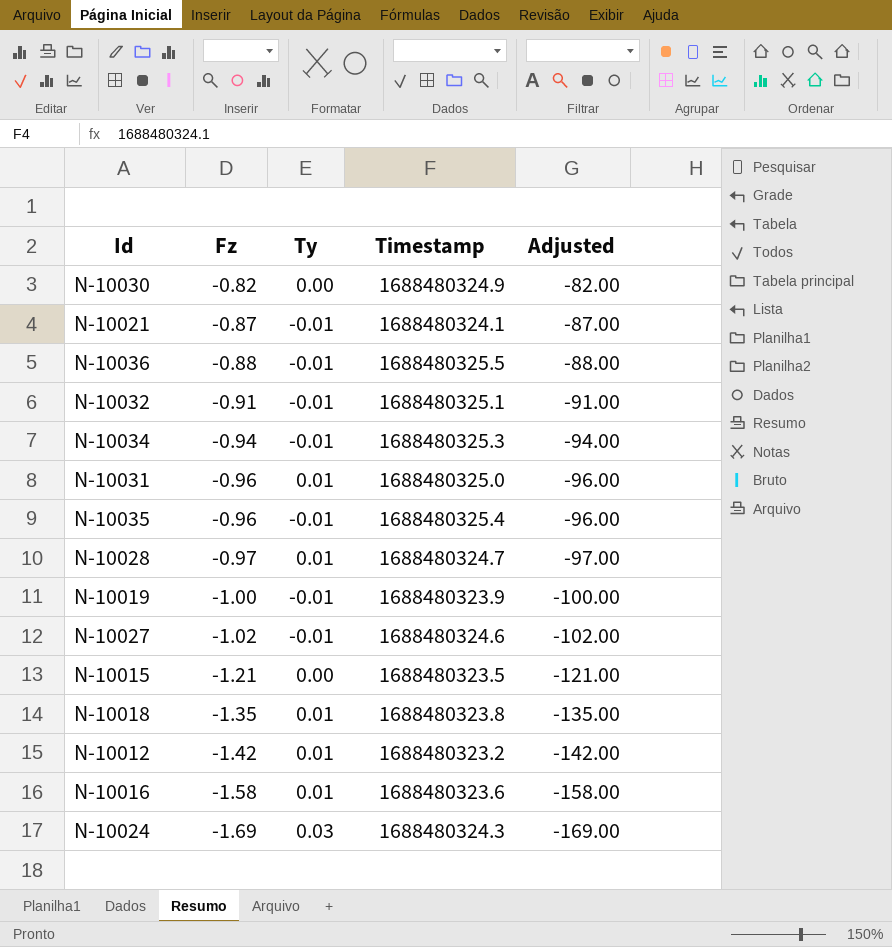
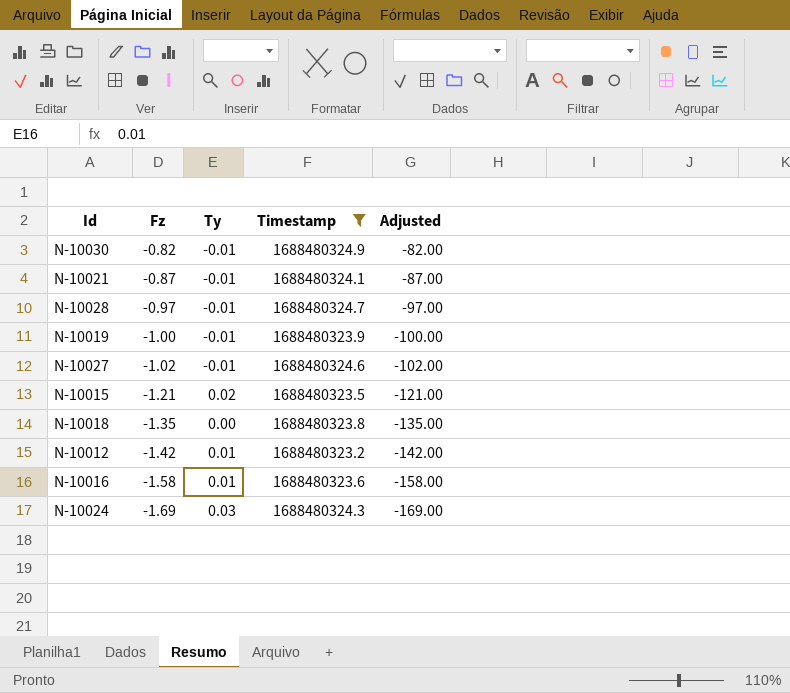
filter: none -> Timestamp <= 1688480324.9
N-10030 | Ty: 0.00 -> -0.01
N-10028 | Ty: 0.01 -> -0.01
N-10015 | Ty: 0.00 -> 0.02
N-10018 | Ty: 0.01 -> 0.00

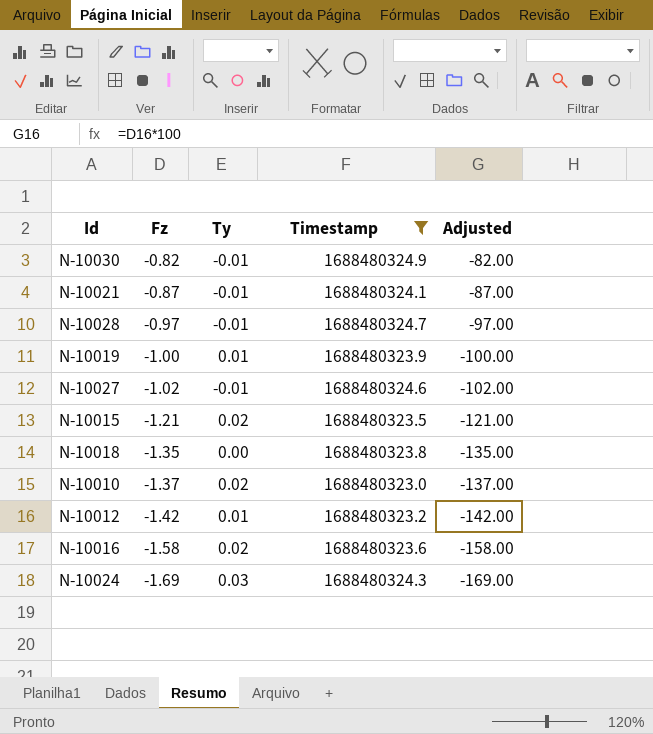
N-10019 | Ty: -0.01 -> 0.01
row N-10010: none -> -1.37 | 0.02 | 1688480323.0 | -137.00
N-10016 | Ty: 0.01 -> 0.02

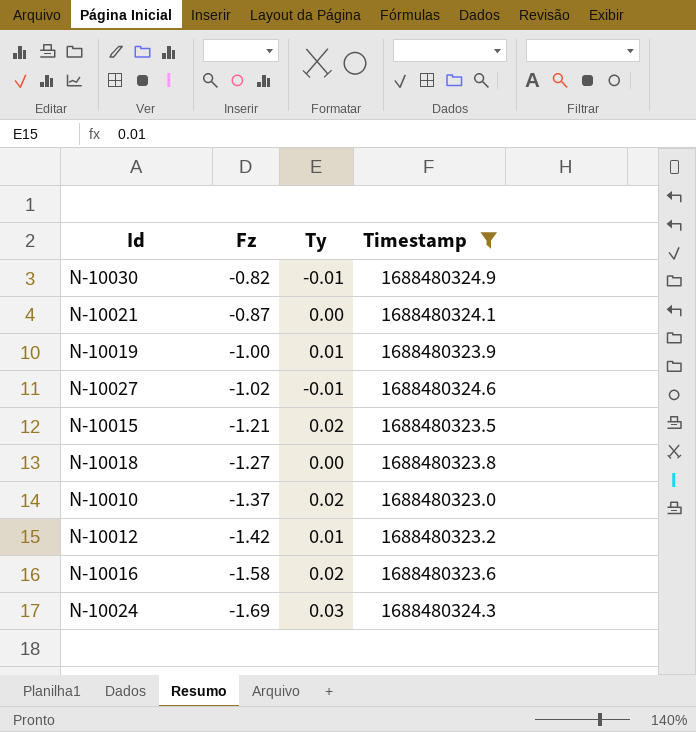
column Adjusted | formula: [Fz] * 100 -> none
row N-10028: -0.97 | -0.01 | 1688480324.7 | -97.00 -> none
N-10021 | Ty: -0.01 -> 0.00
N-10018 | Fz: -1.35 -> -1.27

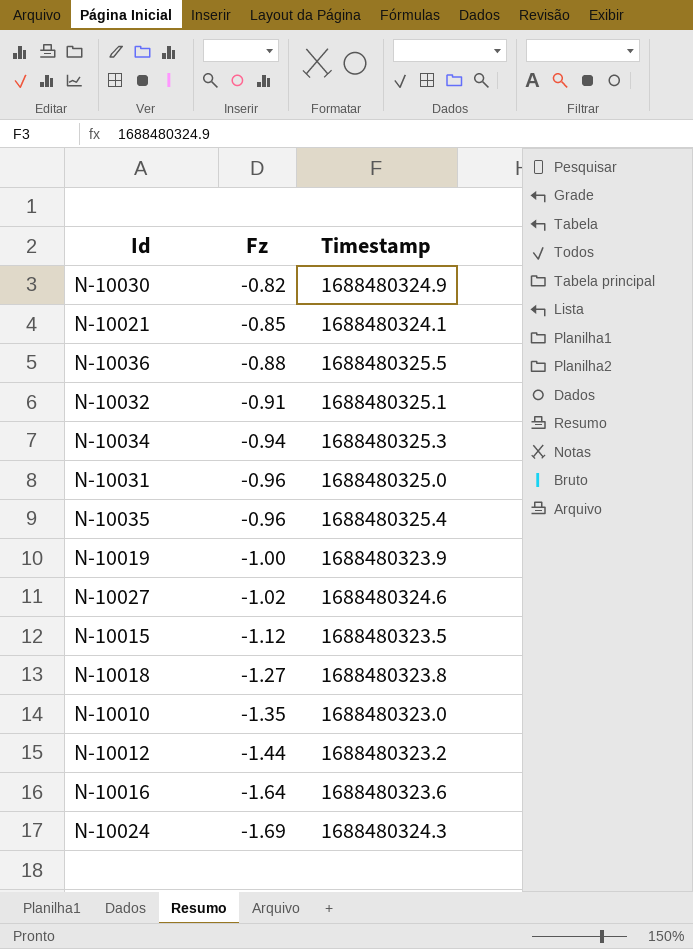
filter: Timestamp <= 1688480324.9 -> none
column Ty | position: 3 -> none
N-10021 | Fz: -0.87 -> -0.85
N-10015 | Fz: -1.21 -> -1.12
N-10010 | Fz: -1.37 -> -1.35
N-10012 | Fz: -1.42 -> -1.44
N-10016 | Fz: -1.58 -> -1.64

